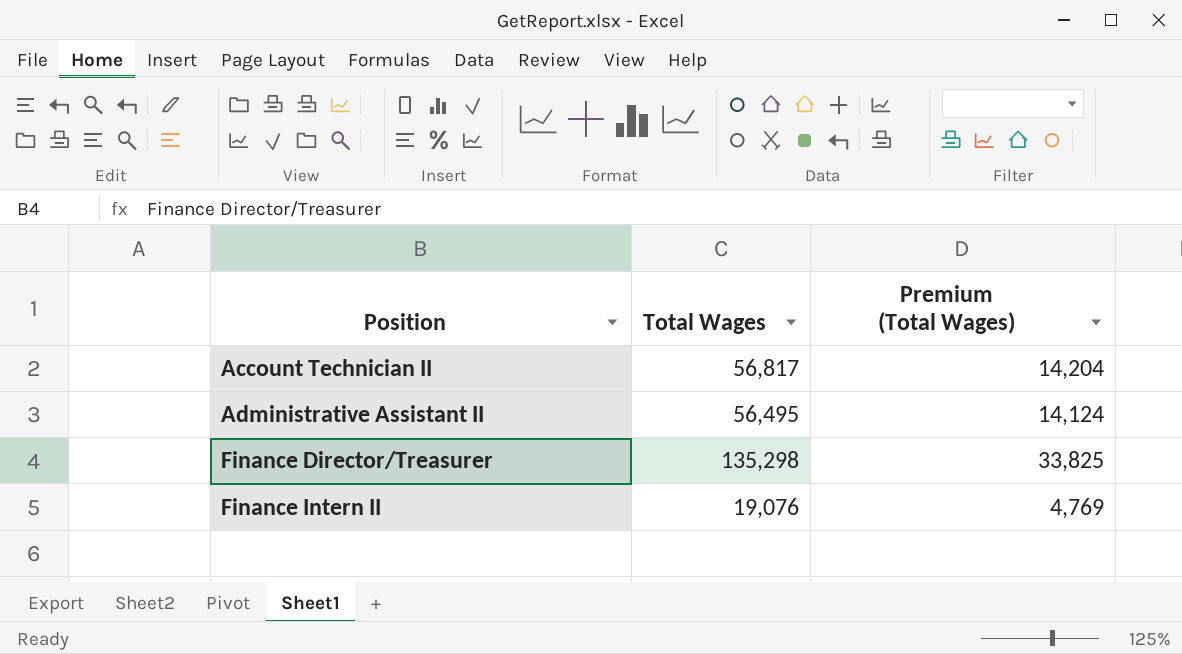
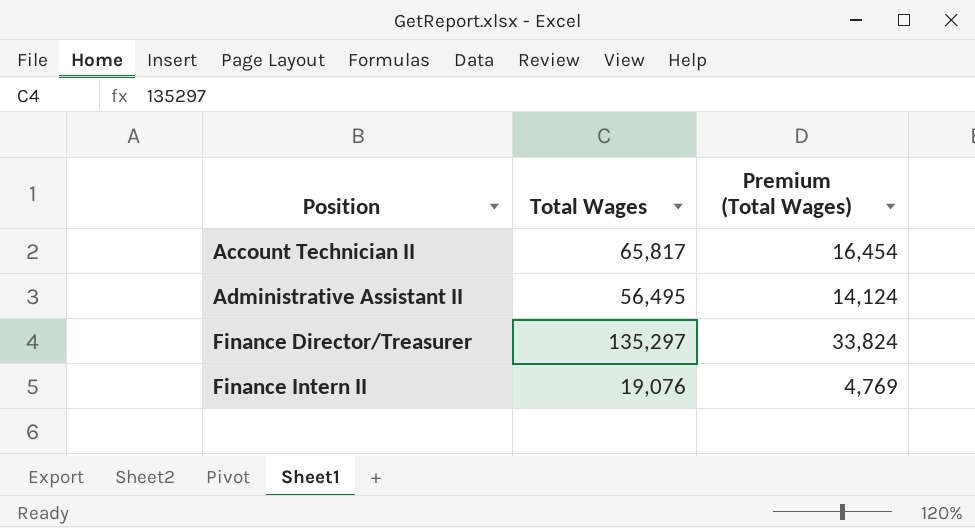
Account Technician II | Total Wages: 56,817 -> 65,817
Account Technician II | Premium (Total Wages): 14,204 -> 16,454
Finance Director/Treasurer | Total Wages: 135,298 -> 135,297
Finance Director/Treasurer | Premium (Total Wages): 33,825 -> 33,824

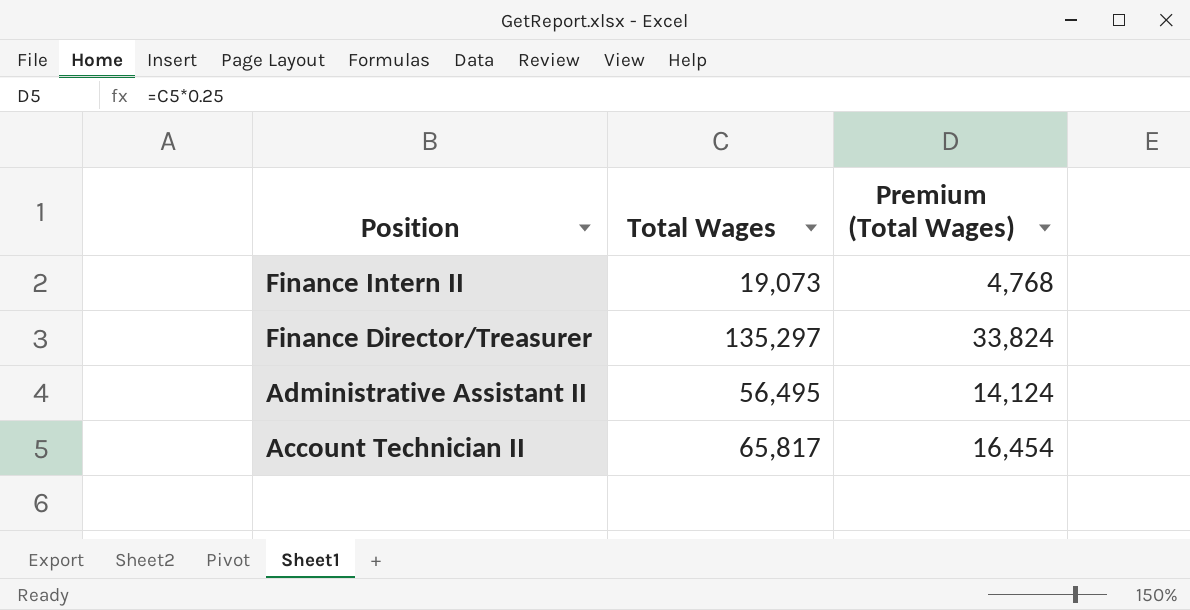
row order: Position ascending -> Position descending
Finance Intern II | Total Wages: 19,076 -> 19,073
Finance Intern II | Premium (Total Wages): 4,769 -> 4,768

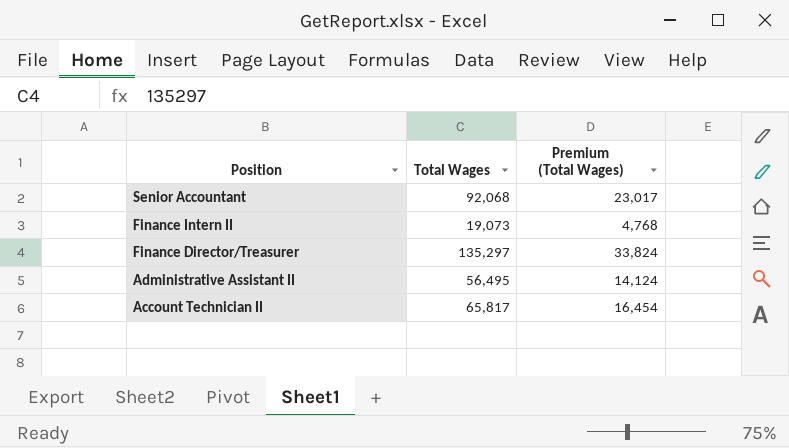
row Senior Accountant: none -> 92,068 | 23,017

